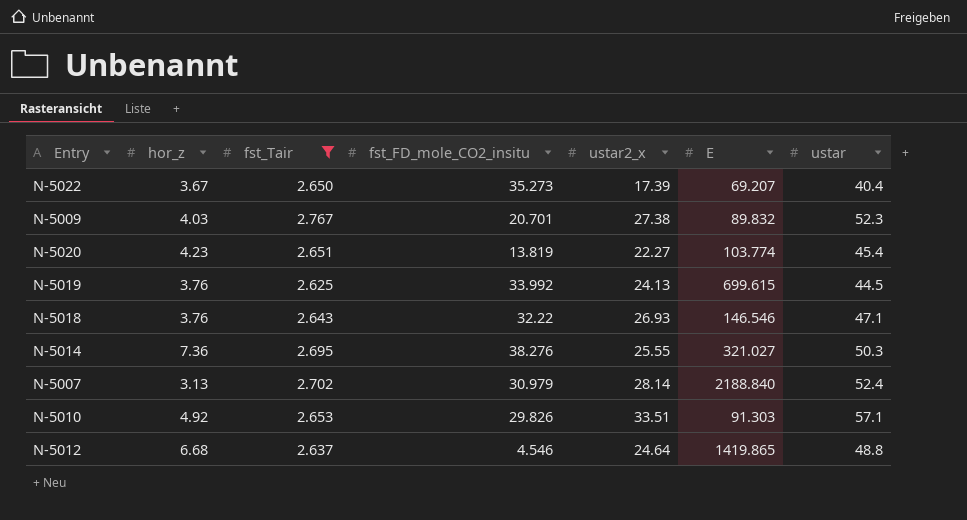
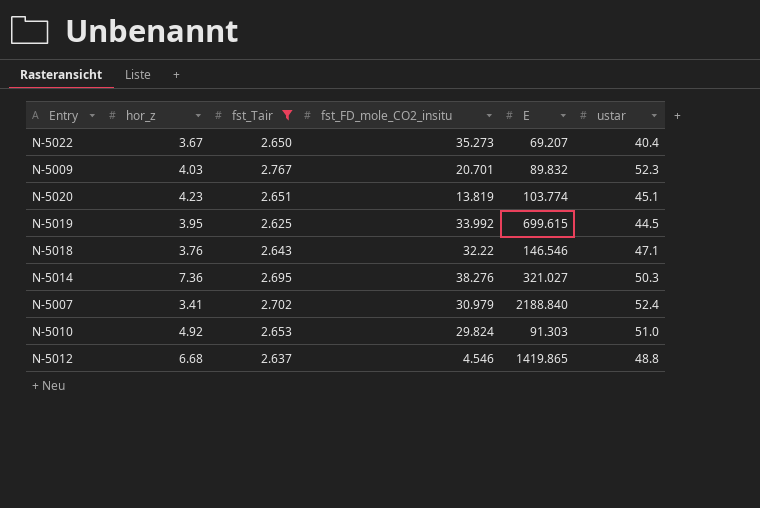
column ustar2_x | position: 5 -> none
N-5020 | ustar: 45.4 -> 45.1
N-5019 | hor_z: 3.76 -> 3.95
N-5007 | hor_z: 3.13 -> 3.41
N-5010 | fst_FD_mole_CO2_insitu: 29.826 -> 29.824
N-5010 | ustar: 57.1 -> 51.0

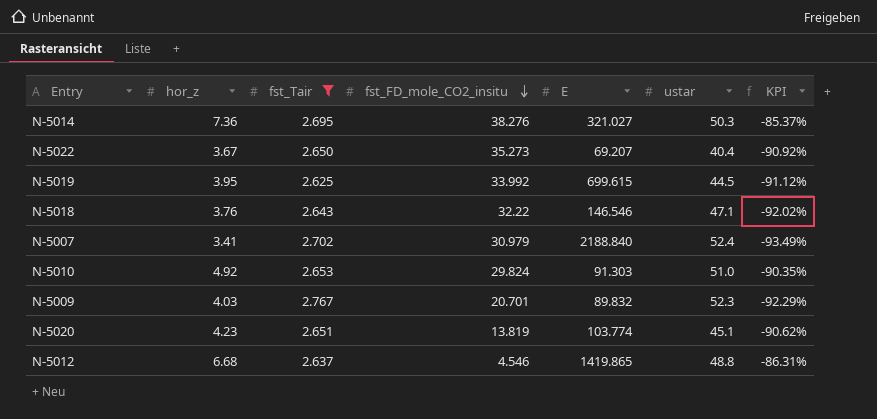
row order: none -> fst_FD_mole_CO2_insitu descending
column KPI | formula: none -> ([hor_z] - [ustar]) / [ustar]

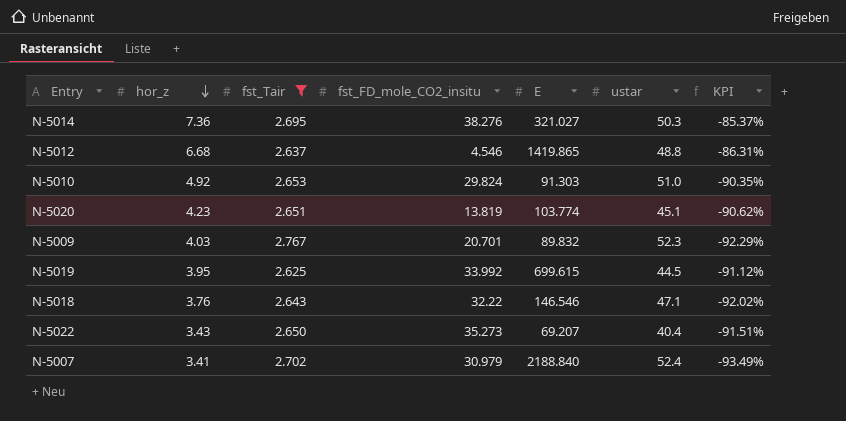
row order: fst_FD_mole_CO2_insitu descending -> hor_z descending
N-5022 | hor_z: 3.67 -> 3.43
N-5022 | KPI: -90.92% -> -91.51%

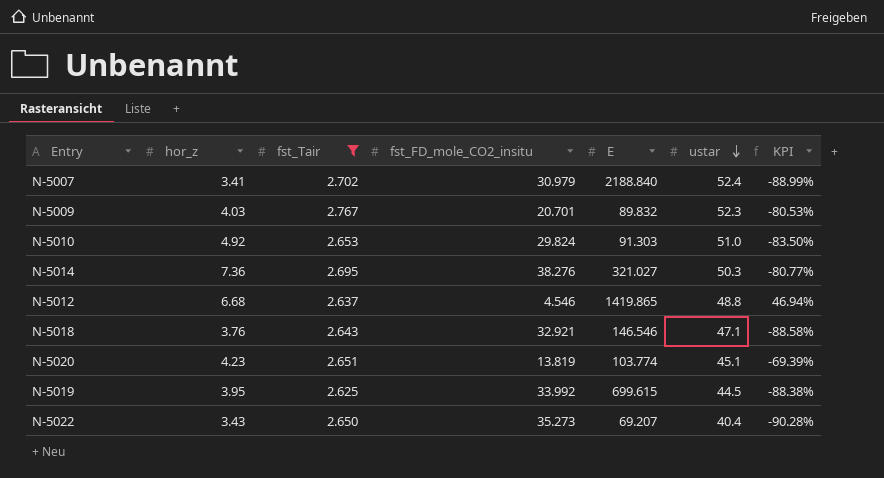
row order: hor_z descending -> ustar descending
column KPI | formula: ([hor_z] - [ustar]) / [ustar] -> ([hor_z] - [fst_FD_mole_CO2_insitu]) / [fst_FD_mole_CO2_insitu]
N-5018 | fst_FD_mole_CO2_insitu: 32.22 -> 32.921

